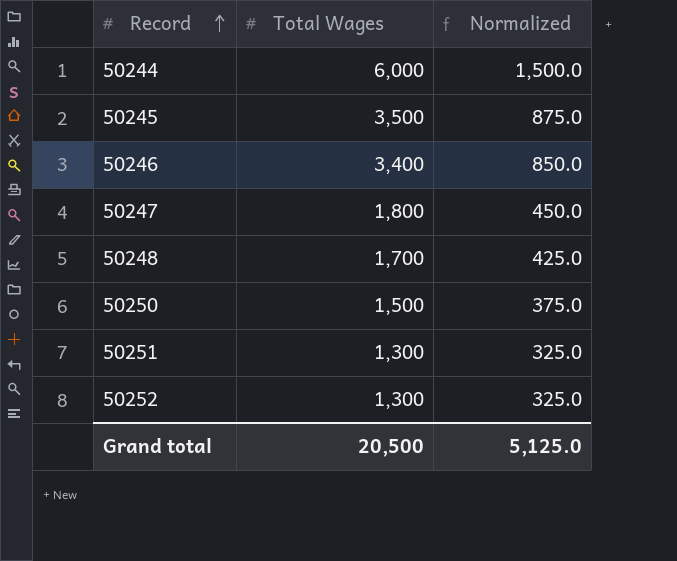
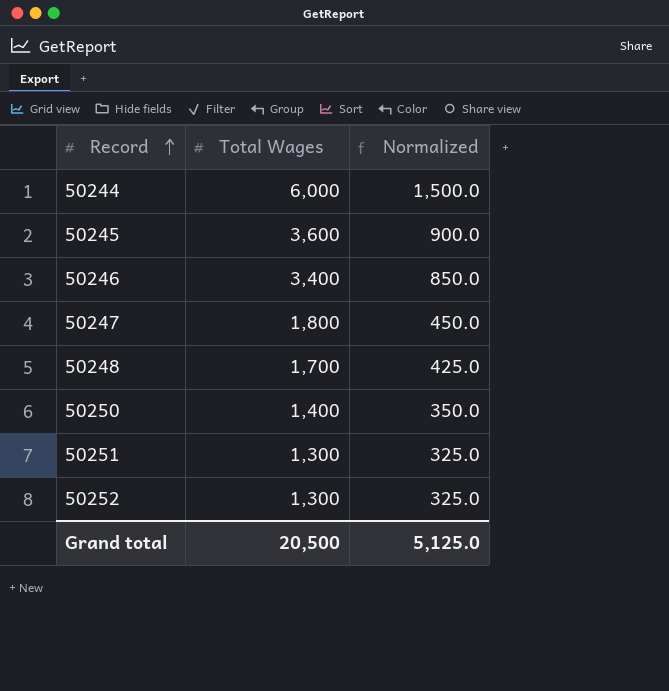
50245 | Total Wages: 3,500 -> 3,600
50245 | Normalized: 875.0 -> 900.0
50250 | Total Wages: 1,500 -> 1,400
50250 | Normalized: 375.0 -> 350.0

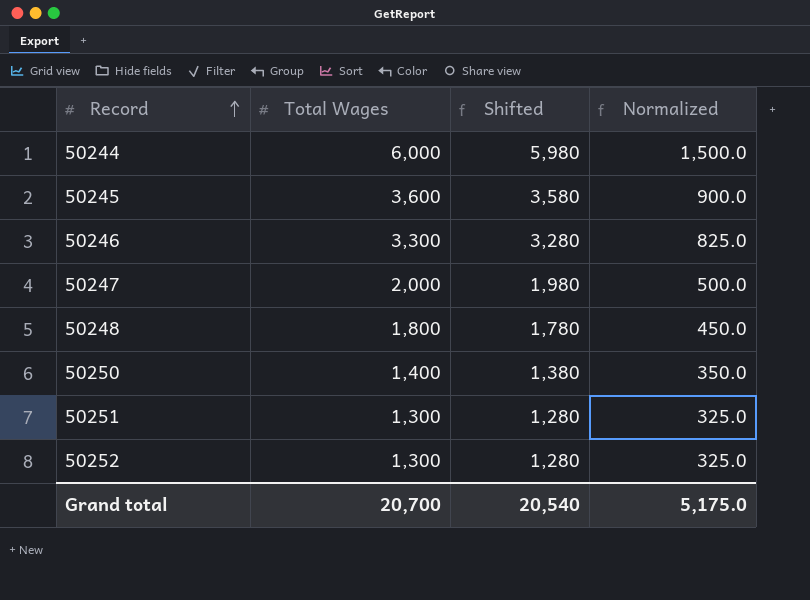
column Shifted | formula: none -> [Total Wages] - 20
50246 | Total Wages: 3,400 -> 3,300
50246 | Normalized: 850.0 -> 825.0
50247 | Total Wages: 1,800 -> 2,000
50247 | Normalized: 450.0 -> 500.0
50248 | Total Wages: 1,700 -> 1,800
50248 | Normalized: 425.0 -> 450.0
Grand total | Total Wages: 20,500 -> 20,700
Grand total | Normalized: 5,125.0 -> 5,175.0

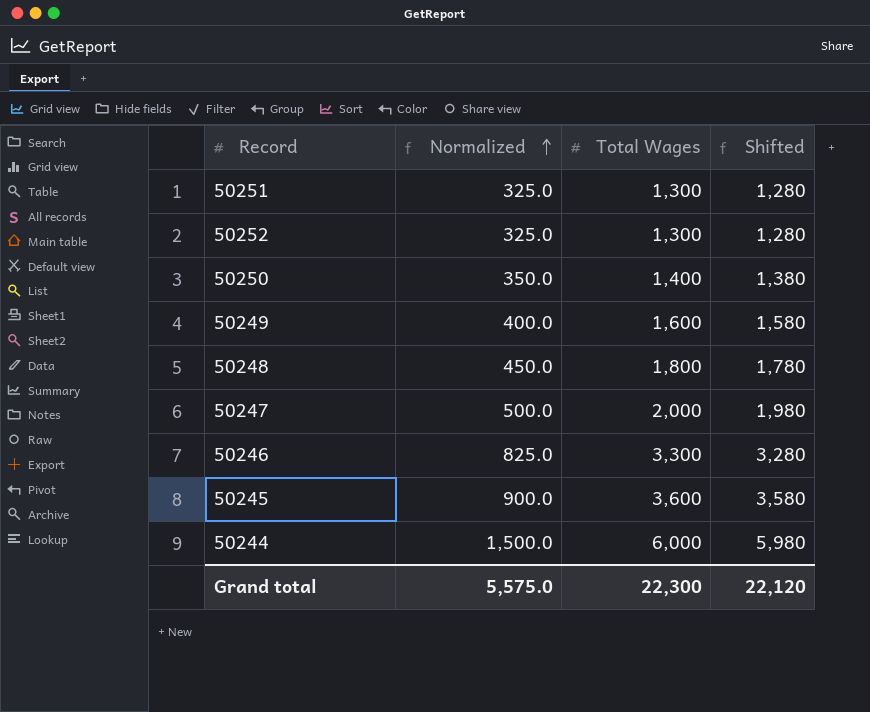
row order: Record ascending -> Normalized ascending
column Normalized | position: 4 -> 2
row 50249: none -> 400.0 | 1,600 | 1,580
Grand total | Normalized: 5,175.0 -> 5,575.0
Grand total | Total Wages: 20,700 -> 22,300
Grand total | Shifted: 20,540 -> 22,120

